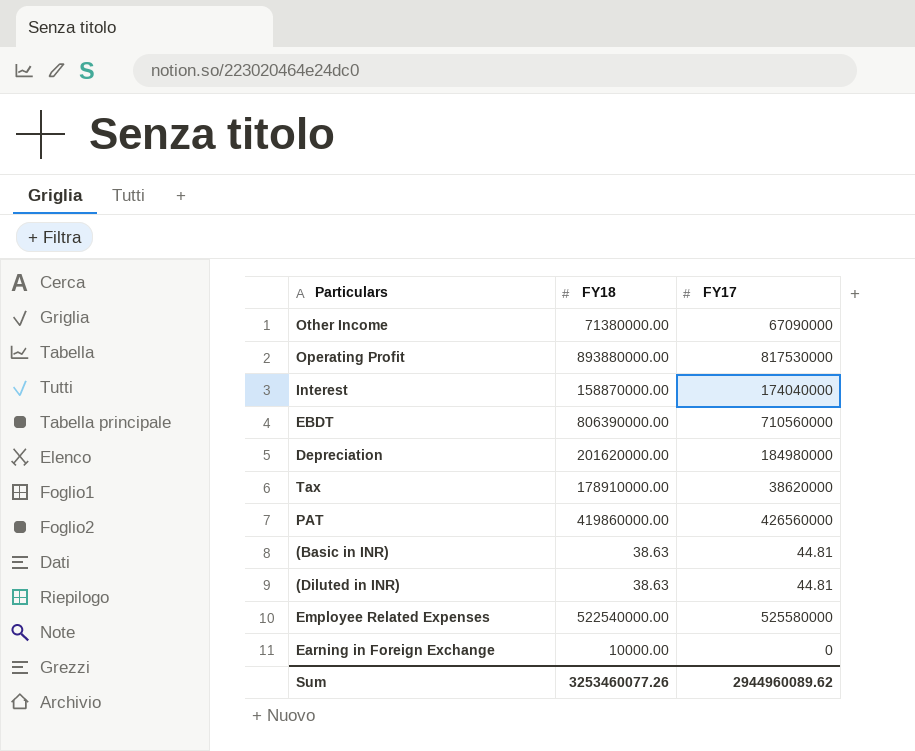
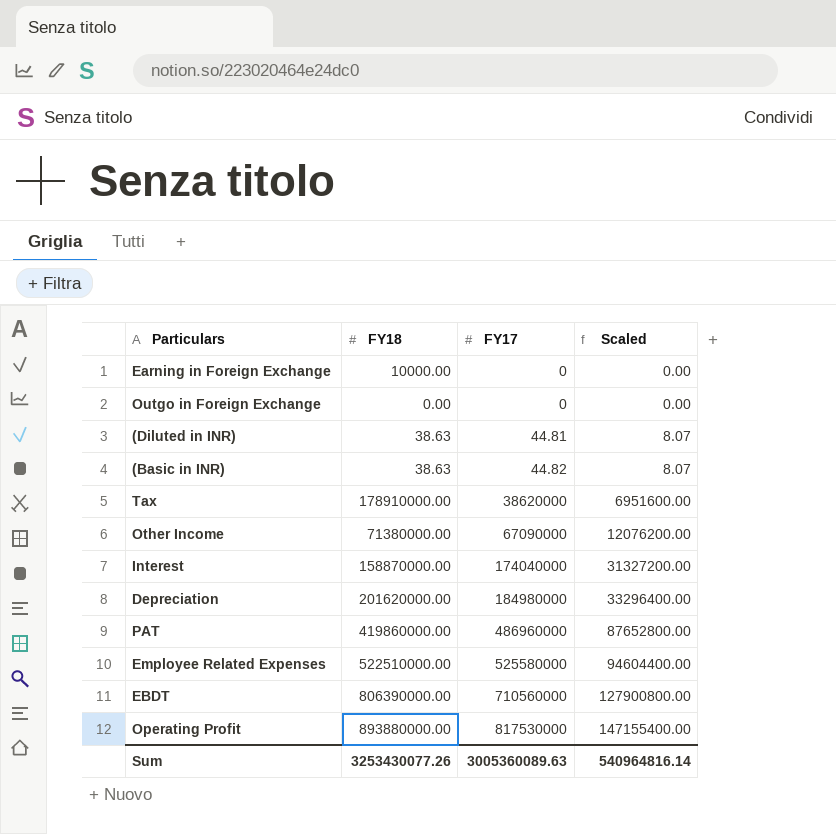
row order: none -> FY17 ascending
column Scaled | formula: none -> [FY17] * 0.18
row Outgo in Foreign Exchange: none -> 0.00 | 0 | 0.00
(Basic in INR) | FY17: 44.81 -> 44.82
PAT | FY17: 426560000 -> 486960000
Employee Related Expenses | FY18: 522540000.00 -> 522510000.00
Sum | FY18: 3253460077.26 -> 3253430077.26
Sum | FY17: 2944960089.62 -> 3005360089.63

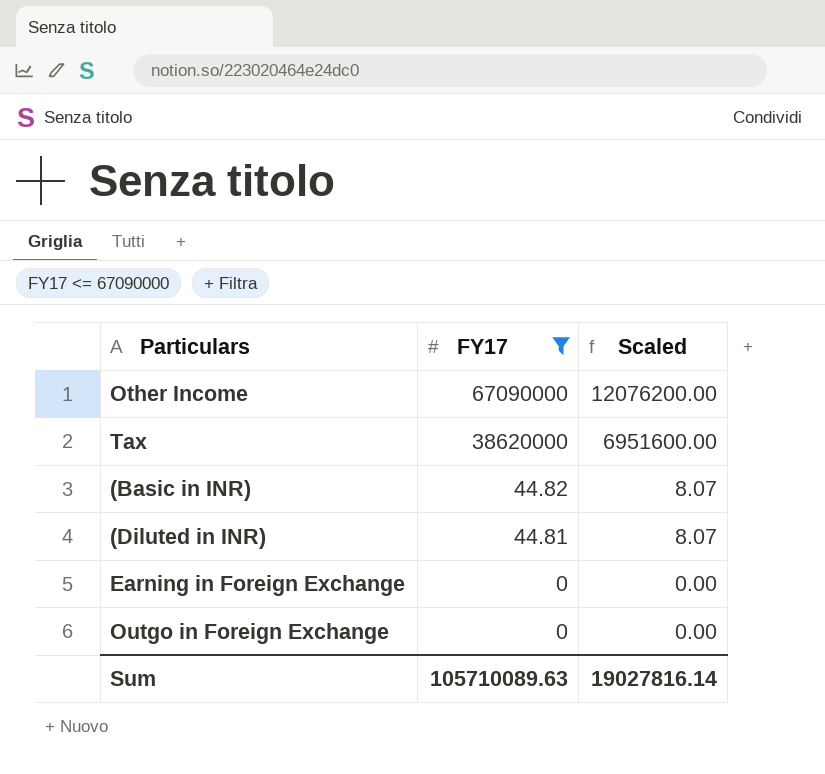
filter: none -> FY17 <= 67090000
row order: FY17 ascending -> FY17 descending
column FY18 | position: 2 -> none
Sum | FY17: 3005360089.63 -> 105710089.63
Sum | Scaled: 540964816.14 -> 19027816.14

